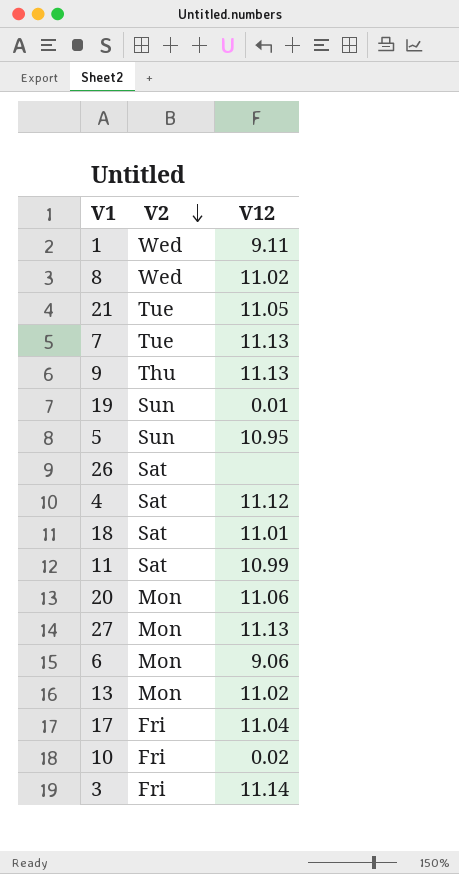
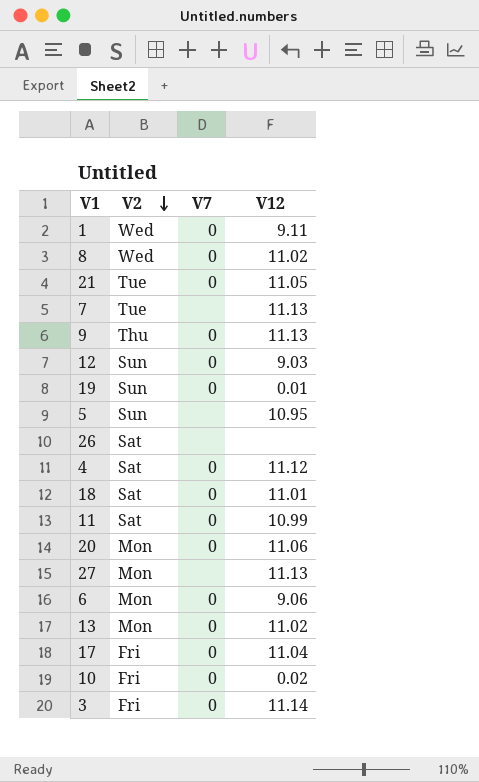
column V7 | position: none -> 3
row 12: none -> Sun | 0 | 9.03

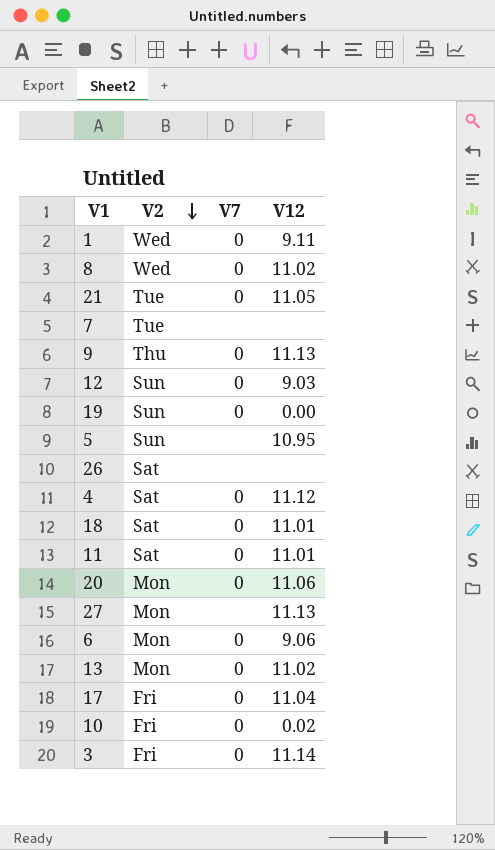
7 | V12: 11.13 -> none
19 | V12: 0.01 -> 0.00
11 | V12: 10.99 -> 11.01

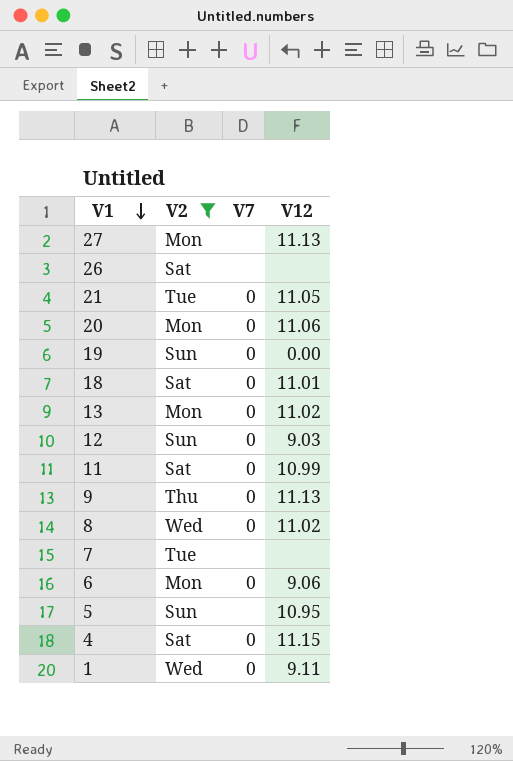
filter: none -> V2 != Fri
row order: V2 descending -> V1 descending
11 | V12: 11.01 -> 10.99
4 | V12: 11.12 -> 11.15

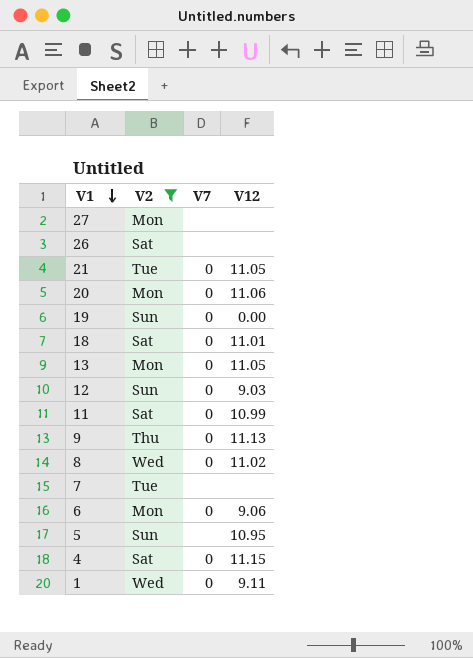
27 | V12: 11.13 -> none
13 | V12: 11.02 -> 11.05

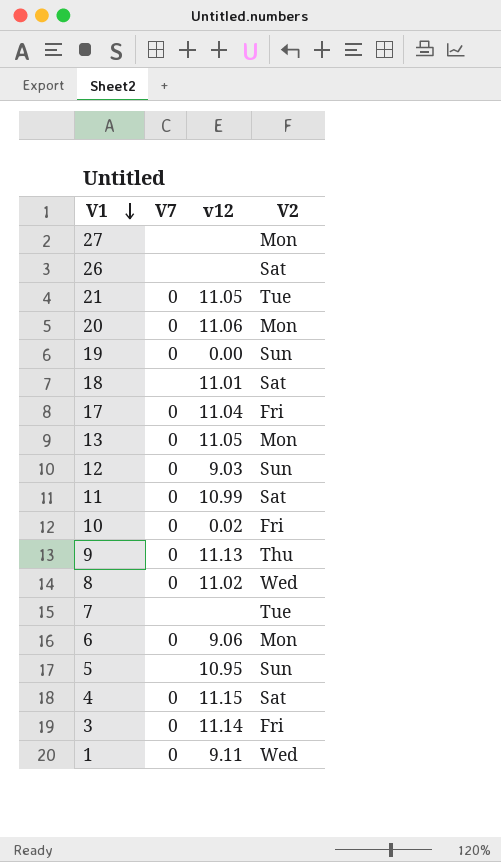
filter: V2 != Fri -> none
column name: V12 -> v12
column V2 | position: 2 -> 4
18 | V7: 0 -> none

